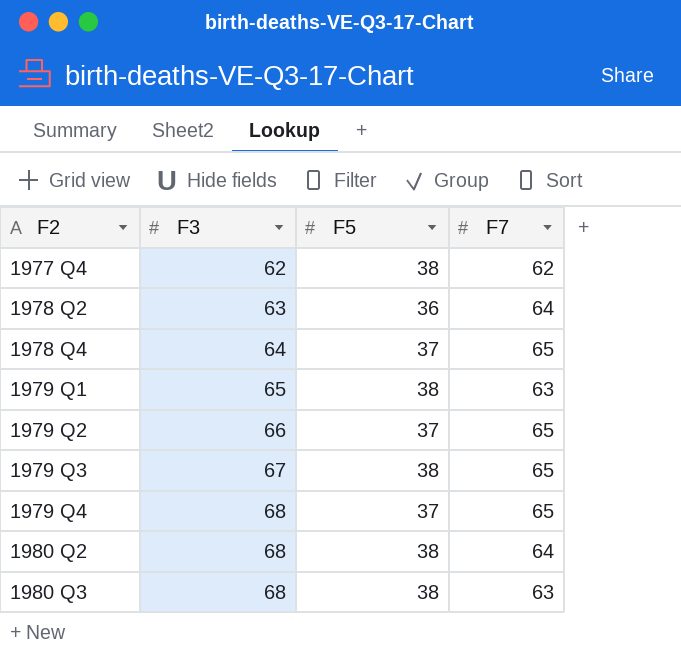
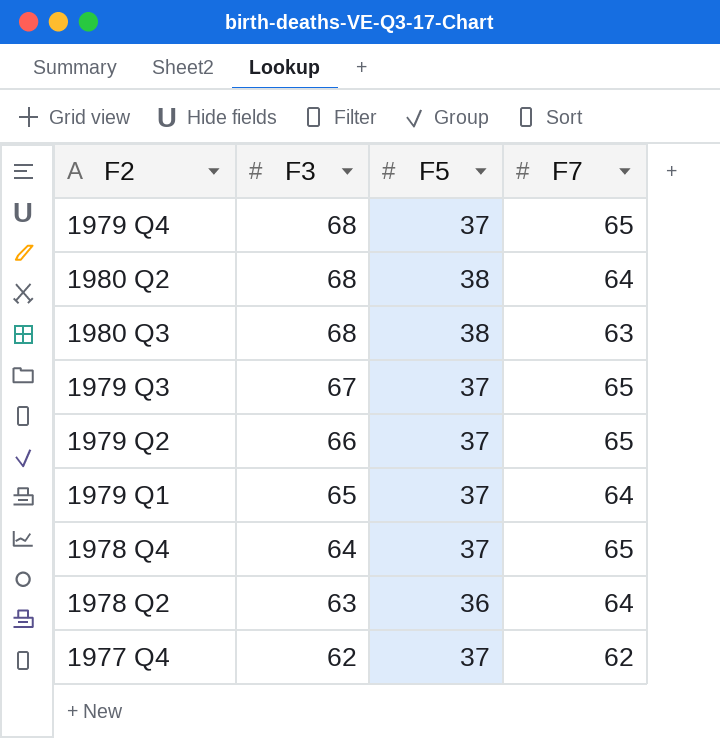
row order: F2 ascending -> F3 descending
1979 Q3 | F5: 38 -> 37
1979 Q1 | F5: 38 -> 37
1979 Q1 | F7: 63 -> 64
1977 Q4 | F5: 38 -> 37

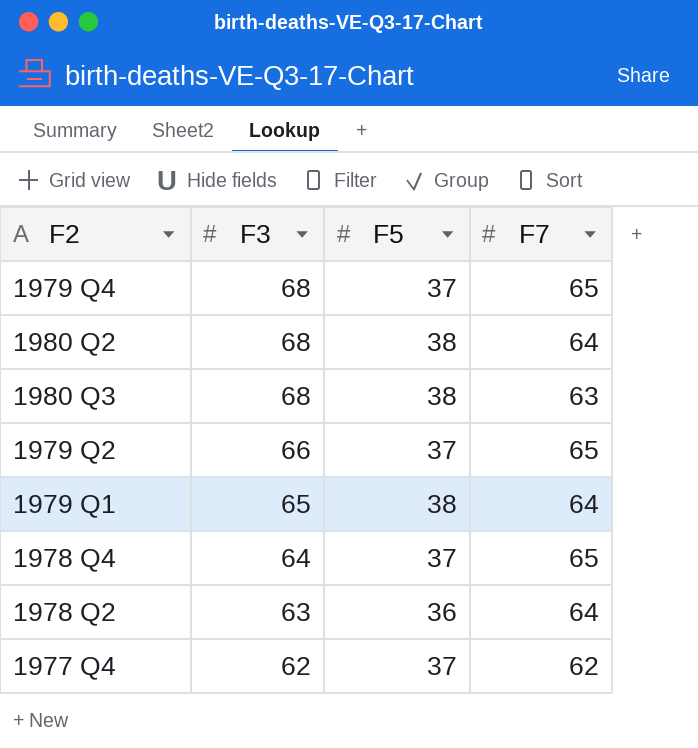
row 1979 Q3: 67 | 37 | 65 -> none
1979 Q1 | F5: 37 -> 38

